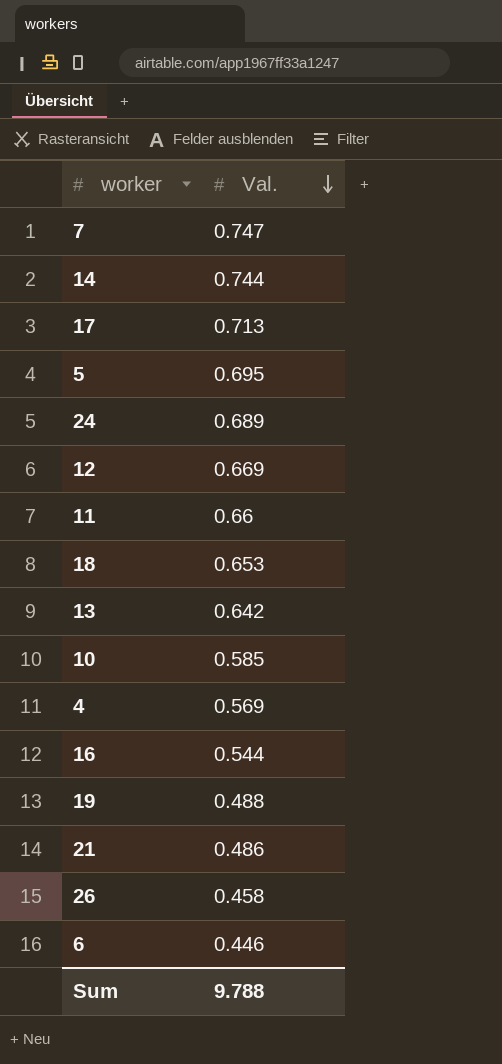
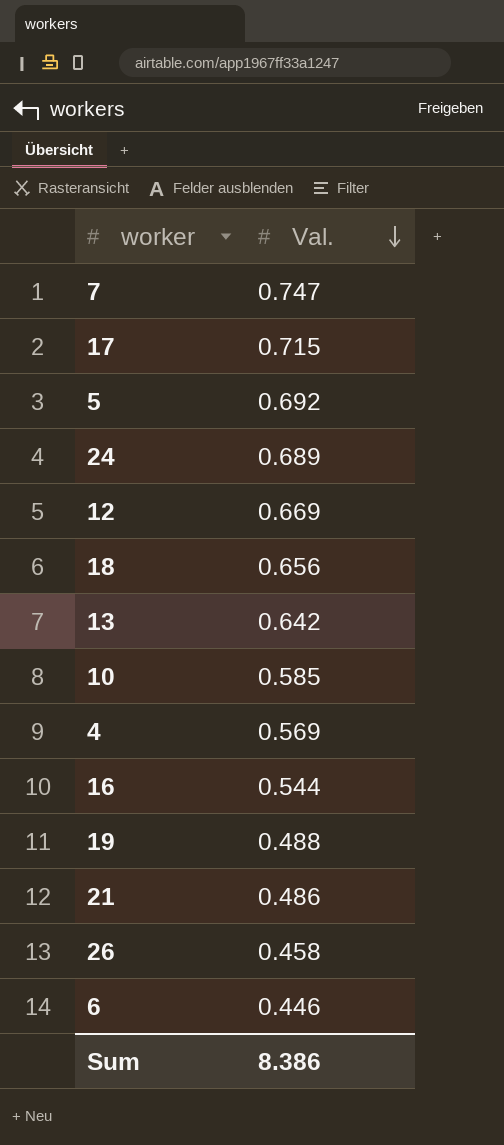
row 14: 0.744 -> none
row 11: 0.66 -> none
17 | Val.: 0.713 -> 0.715
5 | Val.: 0.695 -> 0.692
18 | Val.: 0.653 -> 0.656
Sum | Val.: 9.788 -> 8.386

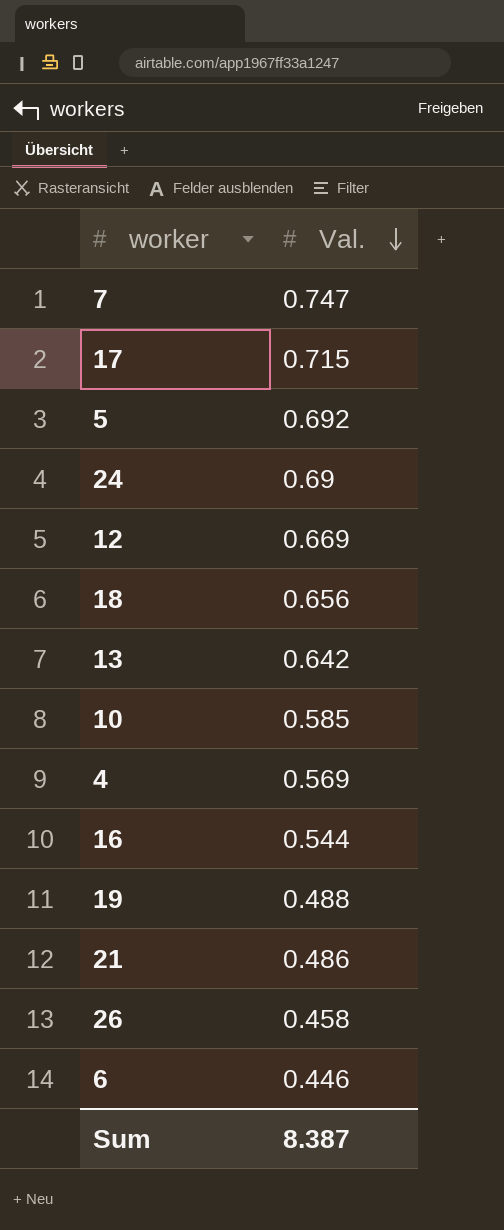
24 | Val.: 0.689 -> 0.69
Sum | Val.: 8.386 -> 8.387

